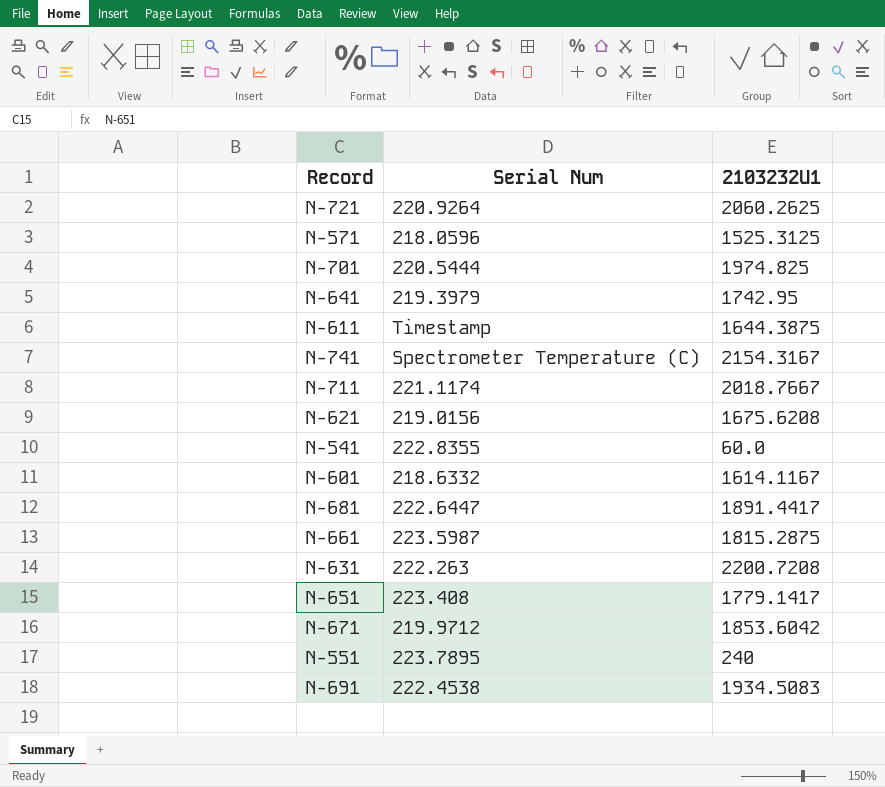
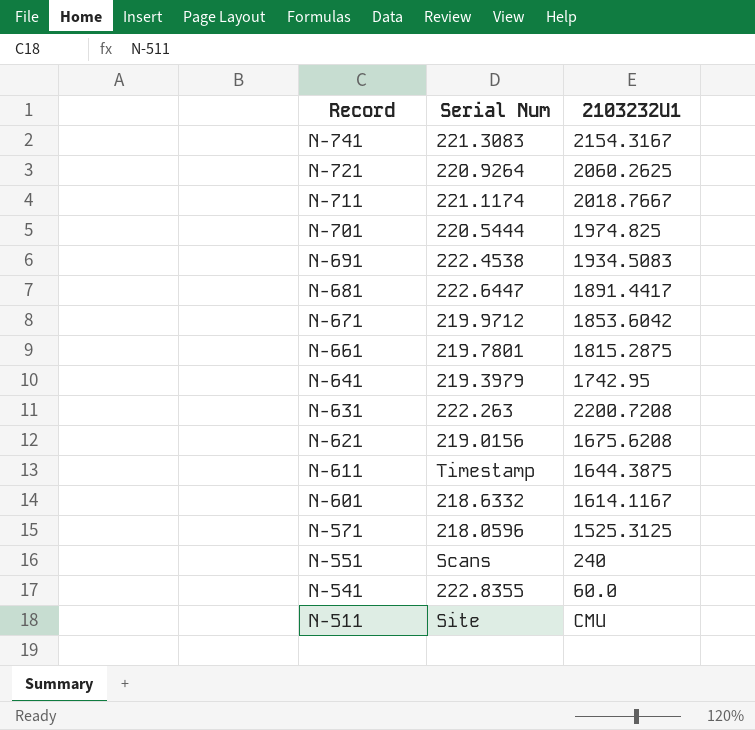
row order: none -> Record descending
row N-651: 223.408 | 1779.1417 -> none
N-741 | Serial Num: Spectrometer Temperature (C) -> 221.3083
N-661 | Serial Num: 223.5987 -> 219.7801
N-551 | Serial Num: 223.7895 -> Scans
row N-511: none -> Site | CMU

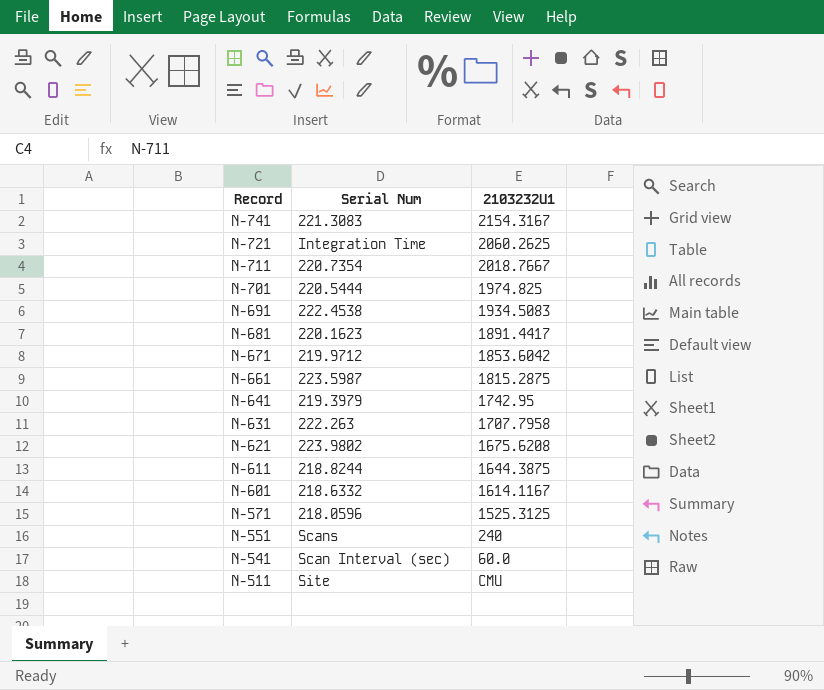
N-721 | Serial Num: 220.9264 -> Integration Time
N-711 | Serial Num: 221.1174 -> 220.7354
N-681 | Serial Num: 222.6447 -> 220.1623
N-661 | Serial Num: 219.7801 -> 223.5987
N-631 | 2103232U1: 2200.7208 -> 1707.7958
N-621 | Serial Num: 219.0156 -> 223.9802
N-611 | Serial Num: Timestamp -> 218.8244
N-541 | Serial Num: 222.8355 -> Scan Interval (sec)

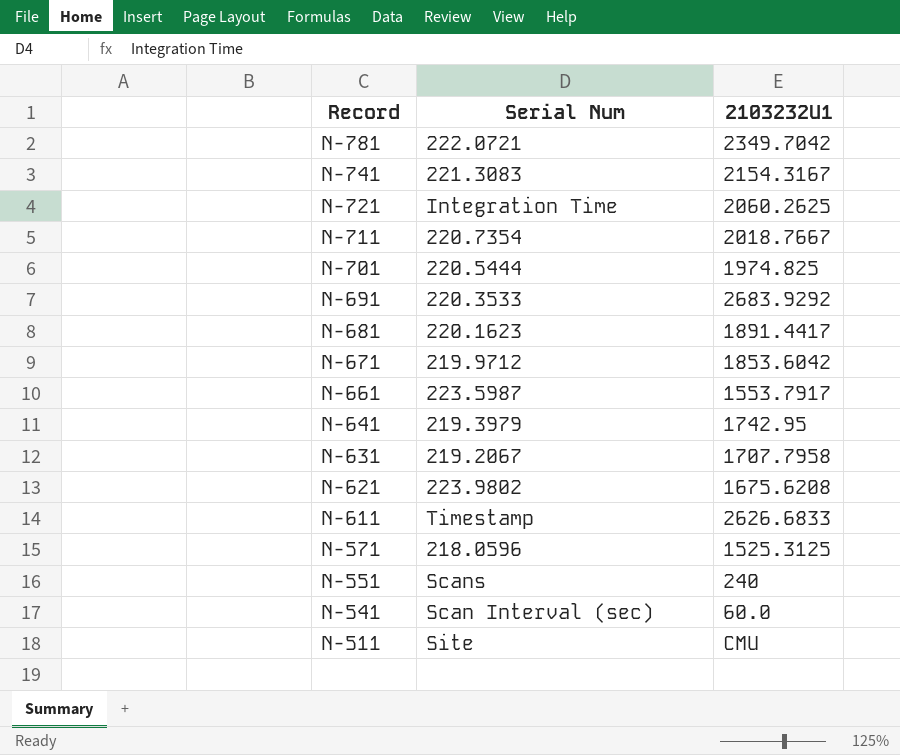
row N-601: 218.6332 | 1614.1167 -> none
row N-781: none -> 222.0721 | 2349.7042
N-691 | Serial Num: 222.4538 -> 220.3533
N-691 | 2103232U1: 1934.5083 -> 2683.9292
N-661 | 2103232U1: 1815.2875 -> 1553.7917
N-631 | Serial Num: 222.263 -> 219.2067
N-611 | Serial Num: 218.8244 -> Timestamp
N-611 | 2103232U1: 1644.3875 -> 2626.6833

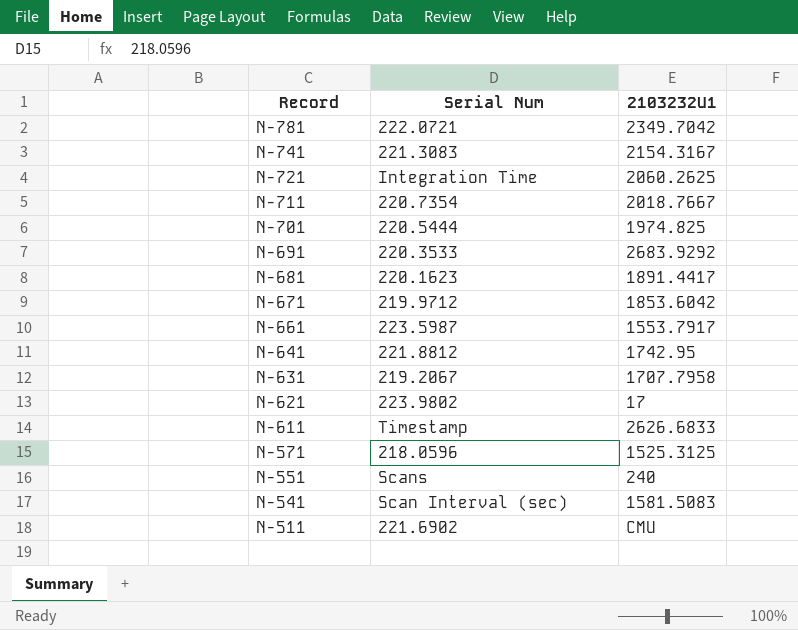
N-641 | Serial Num: 219.3979 -> 221.8812
N-621 | 2103232U1: 1675.6208 -> 17
N-541 | 2103232U1: 60.0 -> 1581.5083
N-511 | Serial Num: Site -> 221.6902

